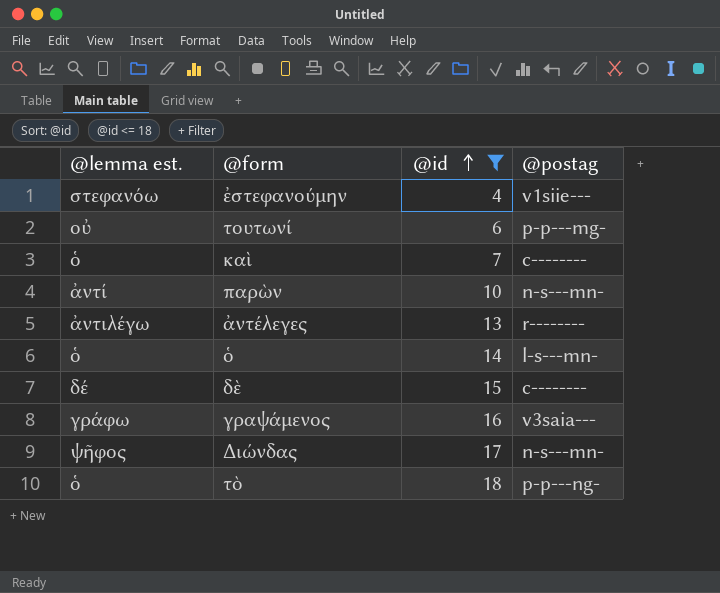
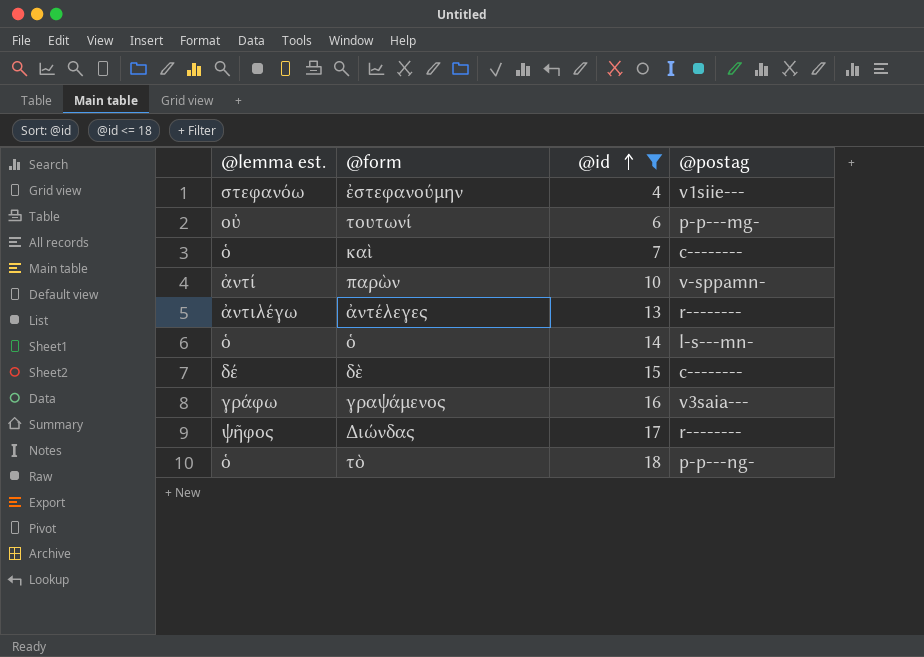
παρὼν | @postag: n-s---mn- -> v-sppamn-
Διώνδας | @postag: n-s---mn- -> r--------

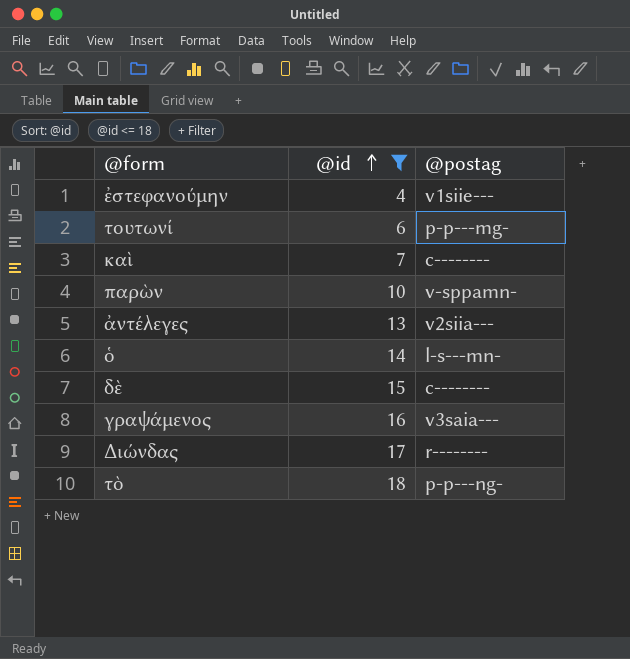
column @lemma est. | position: 1 -> none
ἀντέλεγες | @postag: r-------- -> v2siia---

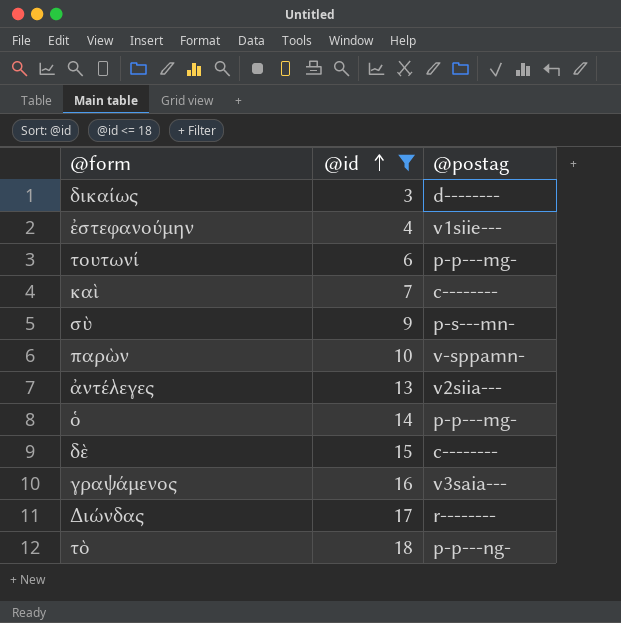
row δικαίως: none -> 3 | d--------
row σὺ: none -> 9 | p-s---mn-
ὁ | @postag: l-s---mn- -> p-p---mg-

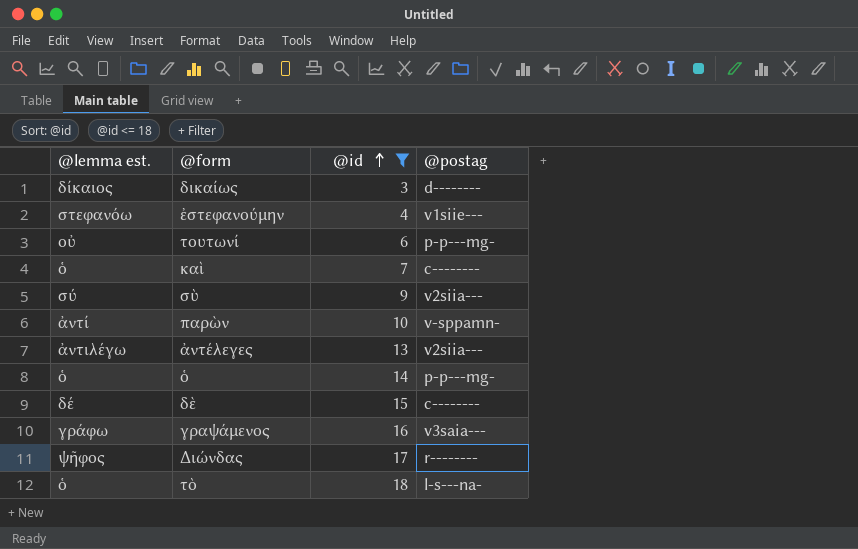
column @lemma est. | position: none -> 1
σὺ | @postag: p-s---mn- -> v2siia---
τὸ | @postag: p-p---ng- -> l-s---na-

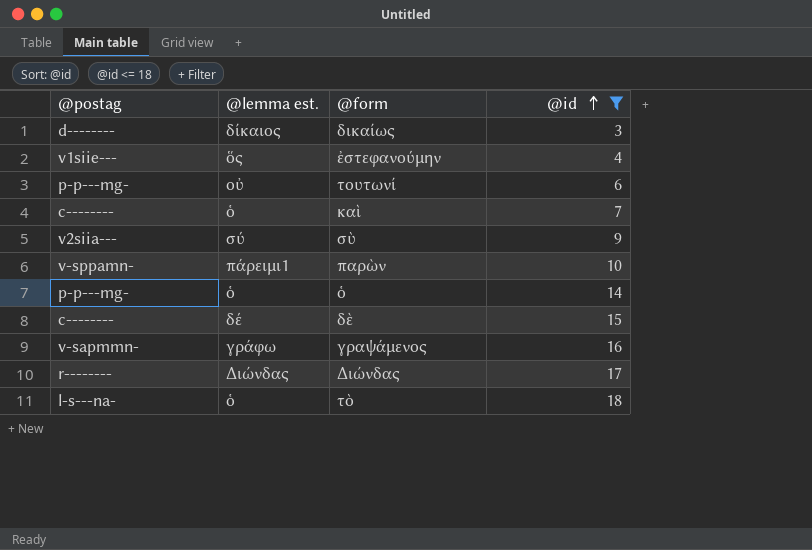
column @postag | position: 4 -> 1
row ἀντέλεγες: ἀντιλέγω | 13 | v2siia--- -> none
ἐστεφανούμην | @lemma est.: στεφανόω -> ὅς
παρὼν | @lemma est.: ἀντί -> πάρειμι1
γραψάμενος | @postag: v3saia--- -> v-sapmmn-
Διώνδας | @lemma est.: ψῆφος -> Διώνδας

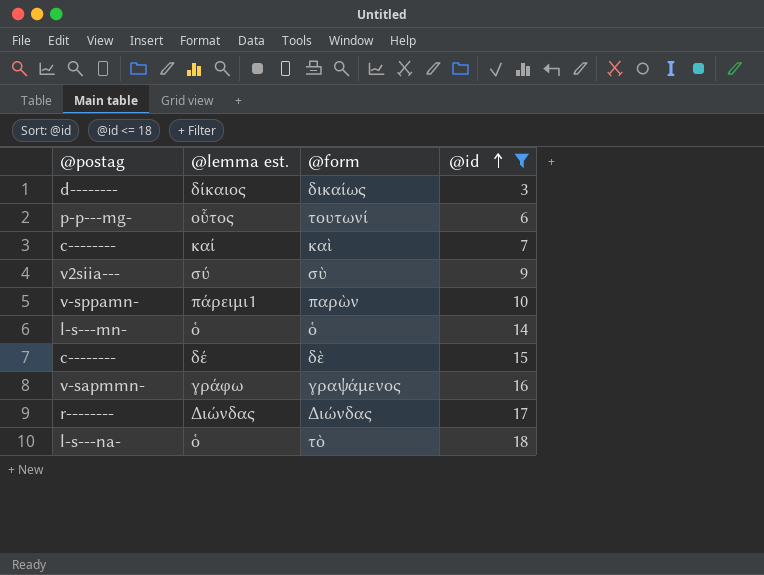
row ἐστεφανούμην: v1siie--- | ὅς | 4 -> none
τουτωνί | @lemma est.: οὐ -> οὗτος
καὶ | @lemma est.: ὁ -> καί
ὁ | @postag: p-p---mg- -> l-s---mn-

